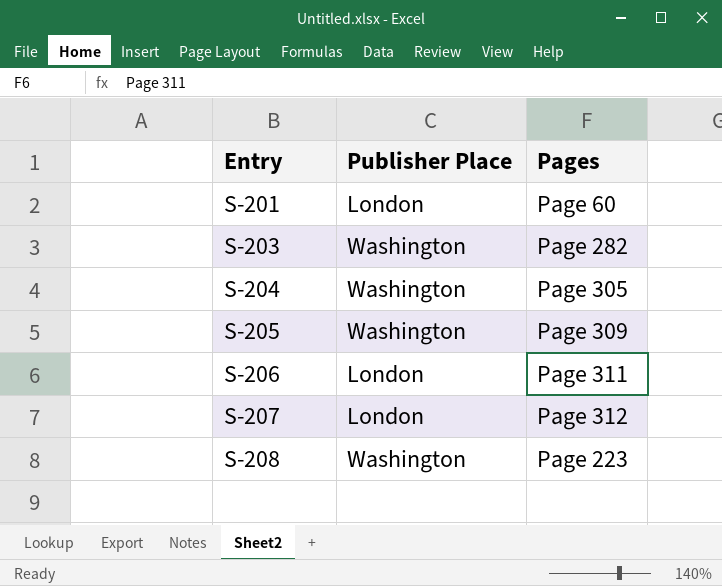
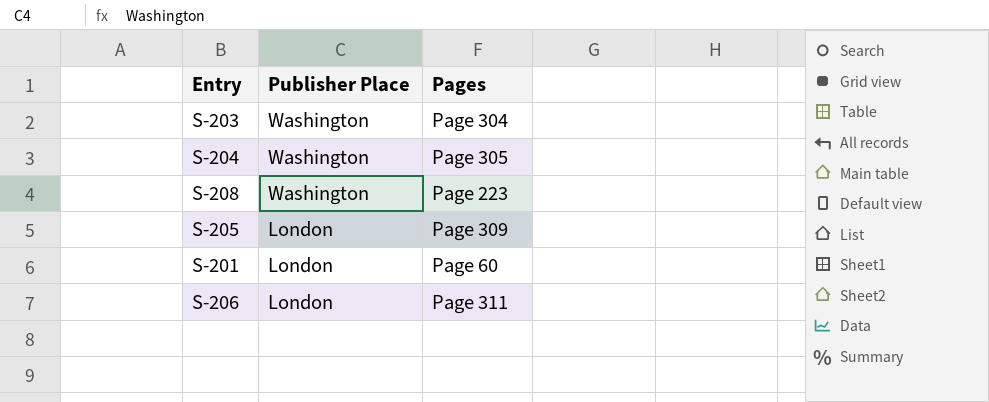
row order: Entry ascending -> Publisher Place descending
row S-207: London | Page 312 -> none
S-203 | Pages: Page 282 -> Page 304
S-205 | Publisher Place: Washington -> London

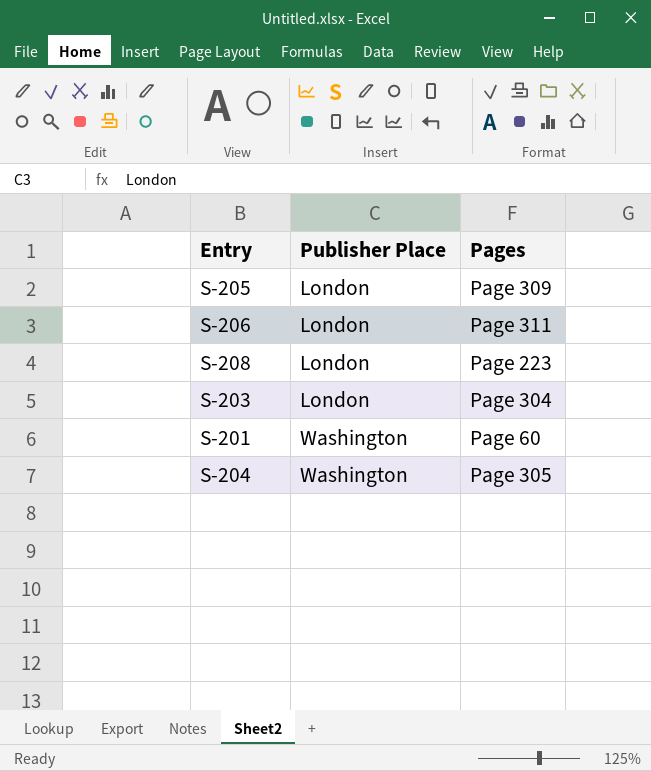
row order: Publisher Place descending -> Publisher Place ascending
S-208 | Publisher Place: Washington -> London
S-203 | Publisher Place: Washington -> London
S-201 | Publisher Place: London -> Washington

